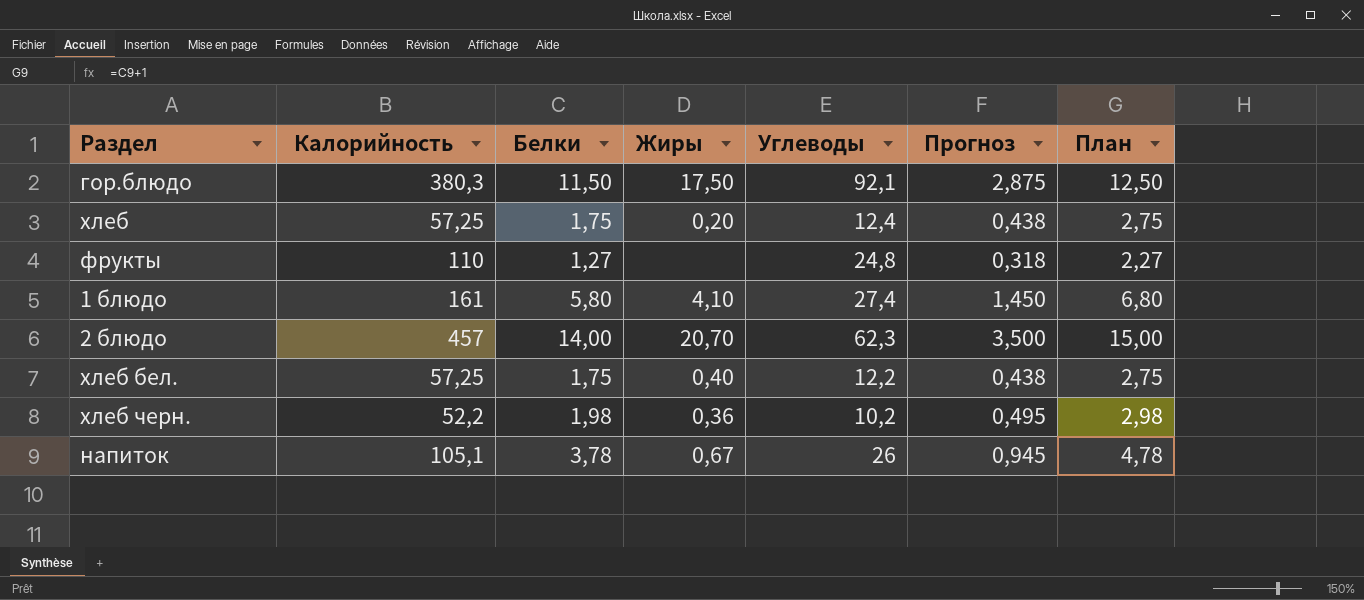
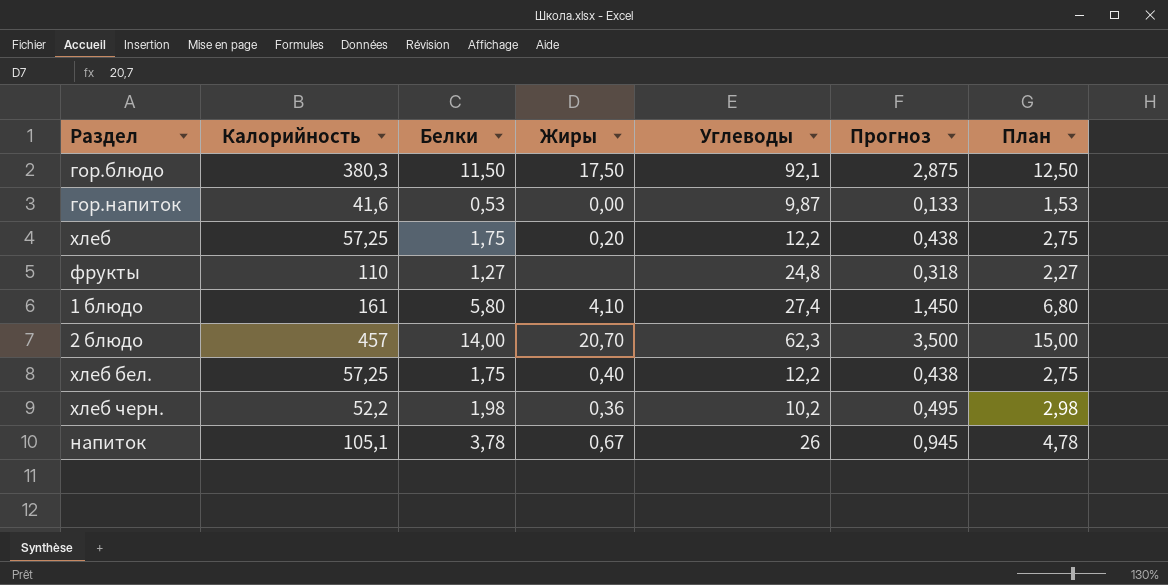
row гор.напиток: none -> 41,6 | 0,53 | 0,00 | 9,87 | 0,133 | 1,53
хлеб | Углеводы: 12,4 -> 12,2

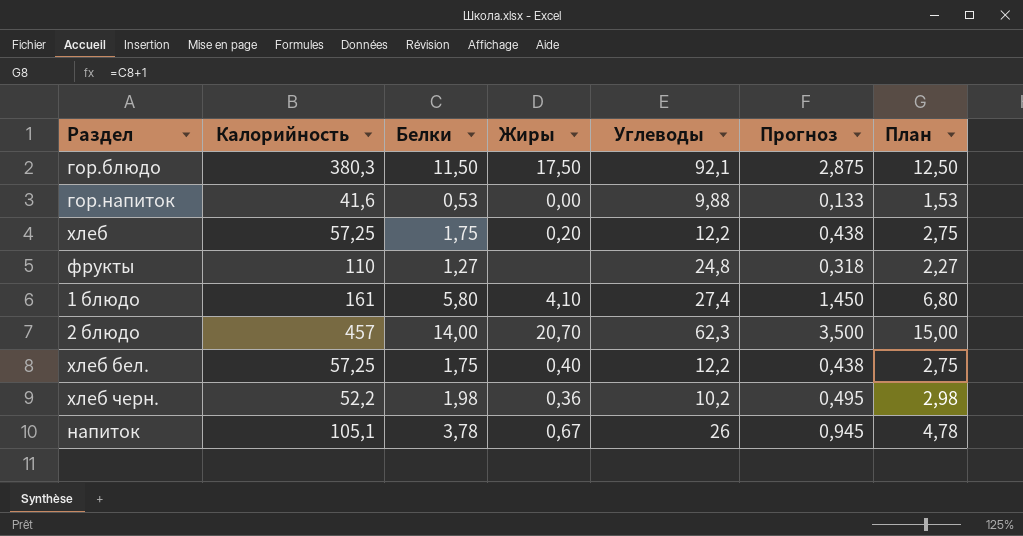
гор.напиток | Углеводы: 9,87 -> 9,88

